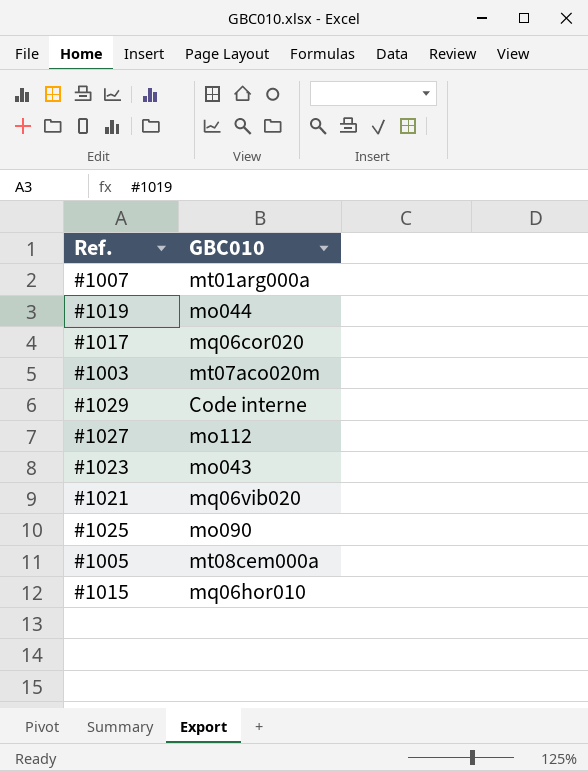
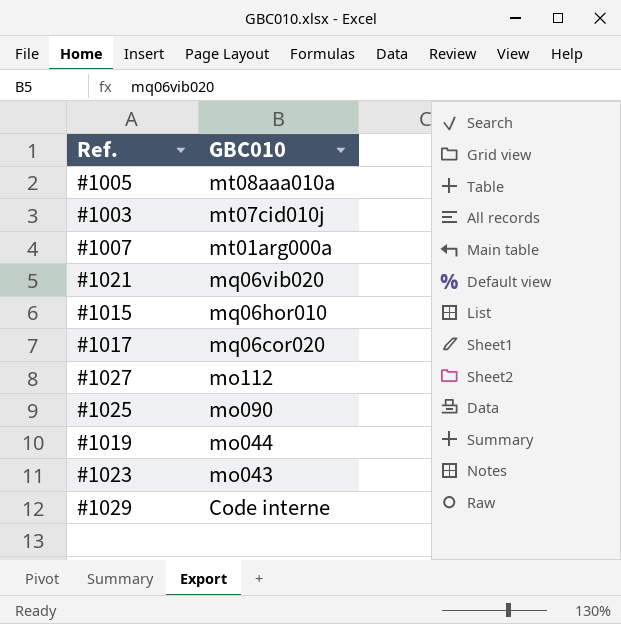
row order: none -> GBC010 descending
#1005 | GBC010: mt08cem000a -> mt08aaa010a
#1003 | GBC010: mt07aco020m -> mt07cid010j

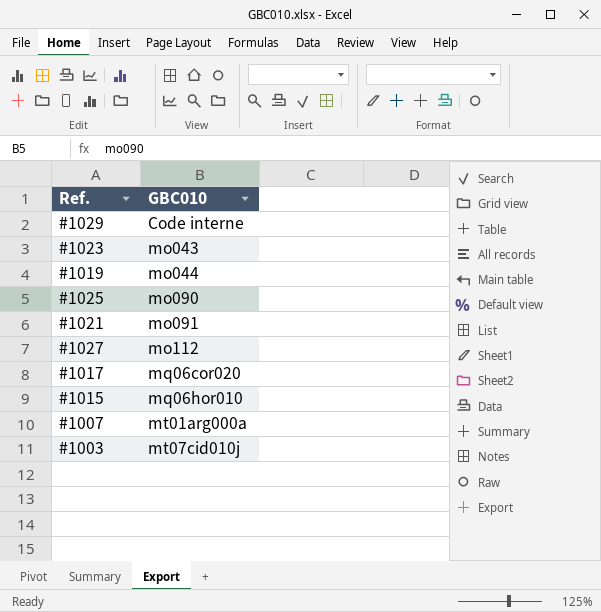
row order: GBC010 descending -> GBC010 ascending
row #1005: mt08aaa010a -> none
#1021 | GBC010: mq06vib020 -> mo091

